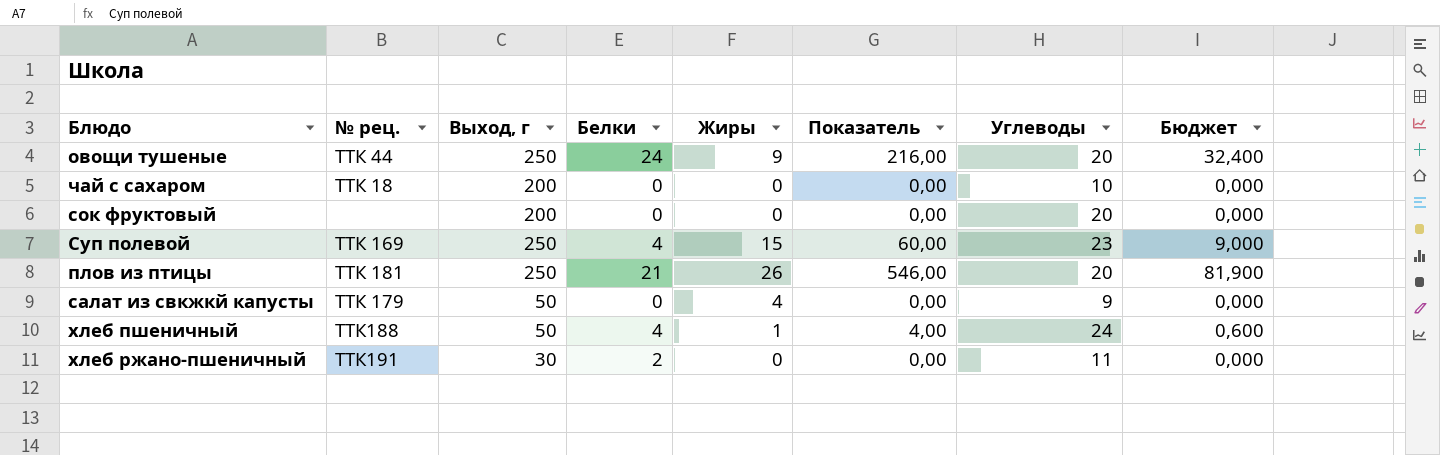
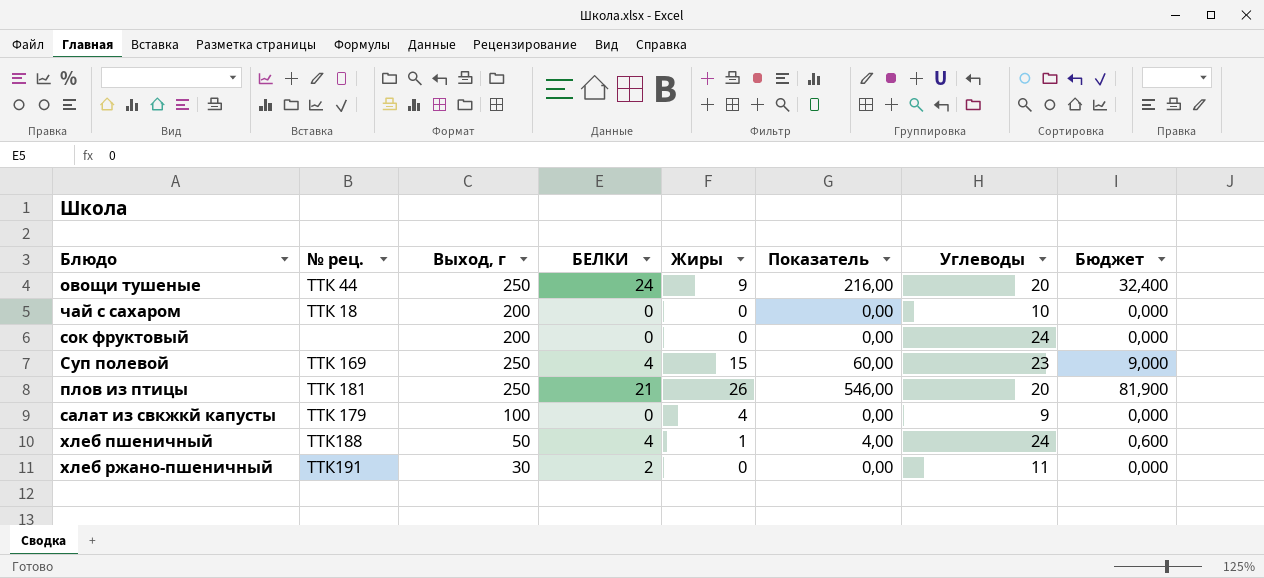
column name: Белки -> БЕЛКИ
сок фруктовый | Углеводы: 20 -> 24
салат из свкжкй капусты | Выход, г: 50 -> 100

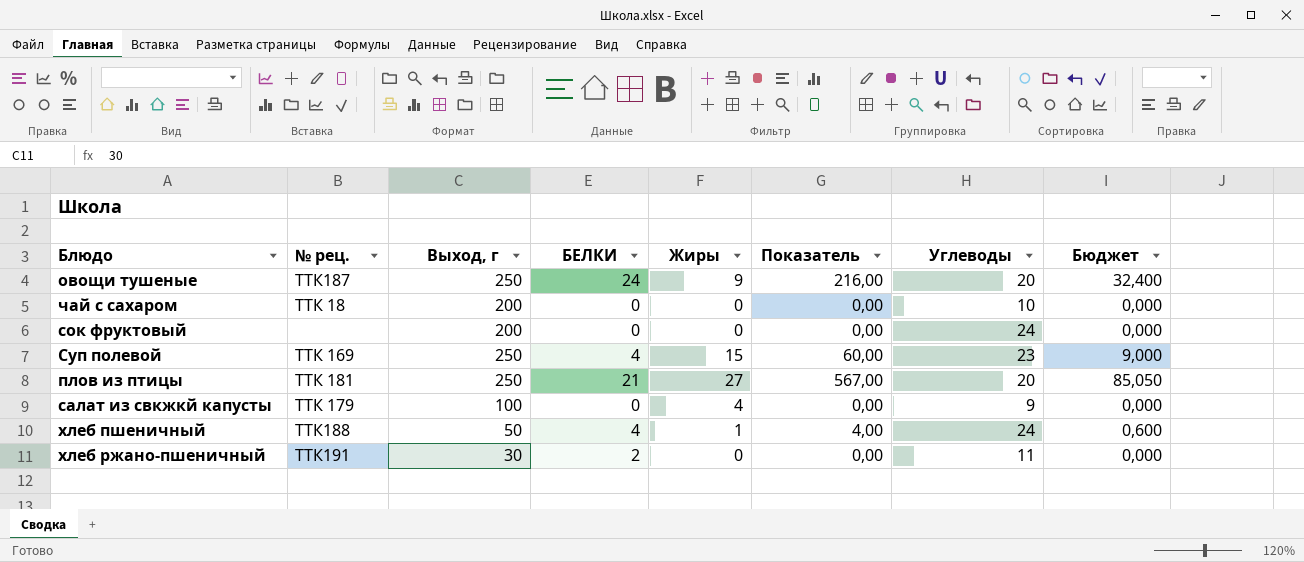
овощи тушеные | № рец.: ТТК 44 -> ТТК187
плов из птицы | Жиры: 26 -> 27
плов из птицы | Показатель: 546,00 -> 567,00
плов из птицы | Бюджет: 81,900 -> 85,050

